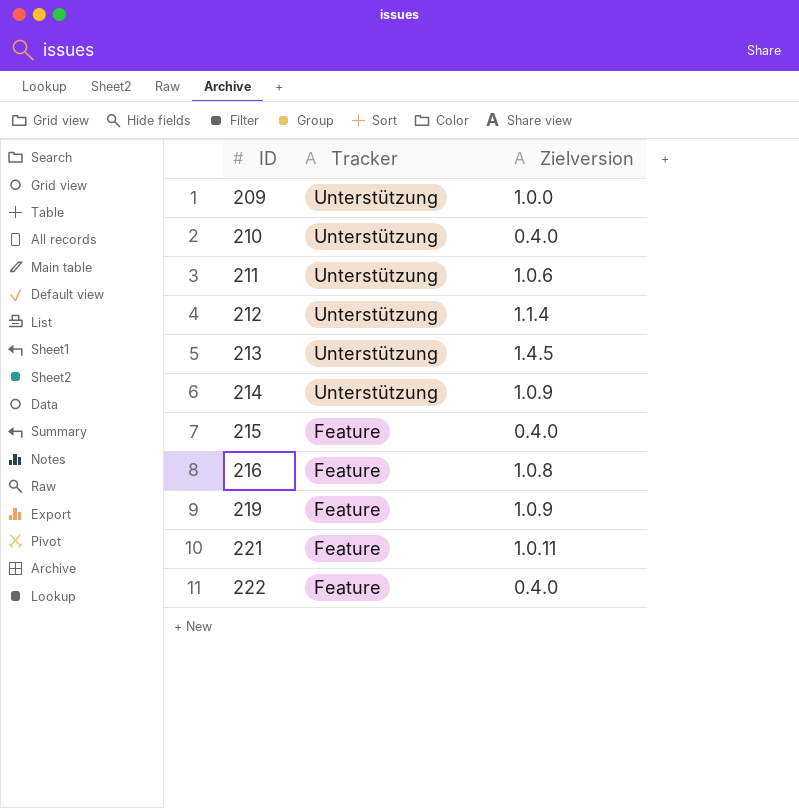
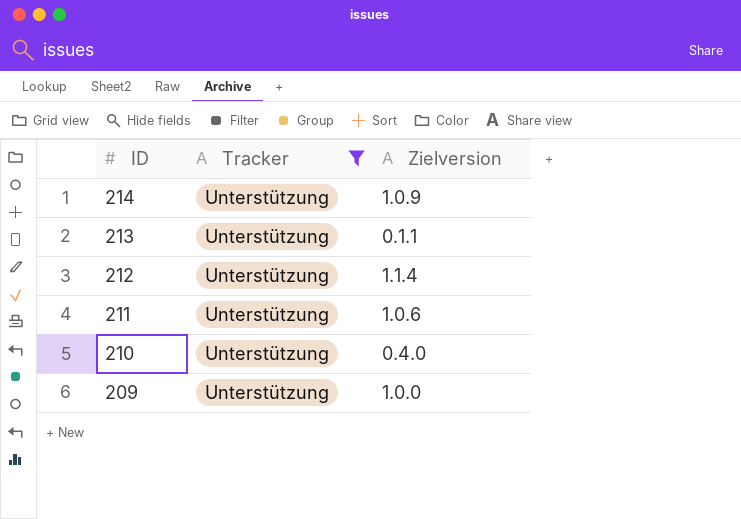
filter: none -> Tracker = Unterstützung
row order: ID ascending -> ID descending
213 | Zielversion: 1.4.5 -> 0.1.1

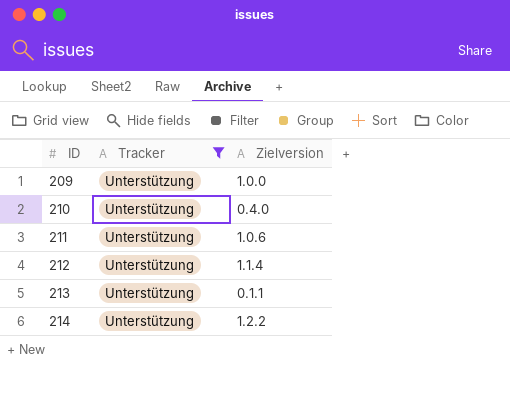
row order: ID descending -> ID ascending
214 | Zielversion: 1.0.9 -> 1.2.2

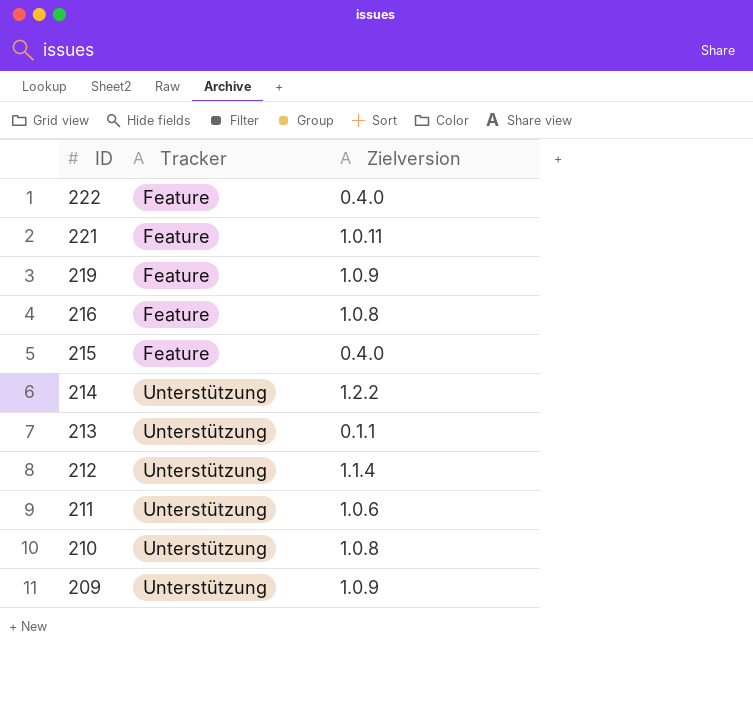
filter: Tracker = Unterstützung -> none
row order: ID ascending -> ID descending
210 | Zielversion: 0.4.0 -> 1.0.8
209 | Zielversion: 1.0.0 -> 1.0.9

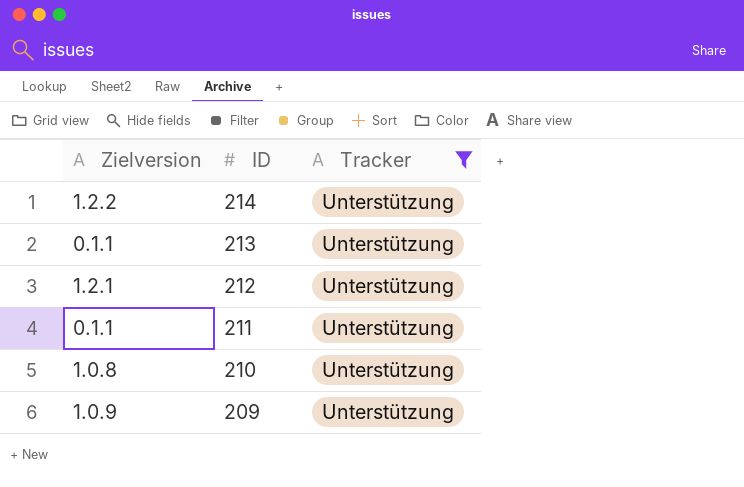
filter: none -> Tracker = Unterstützung
column Zielversion | position: 3 -> 1
212 | Zielversion: 1.1.4 -> 1.2.1
211 | Zielversion: 1.0.6 -> 0.1.1

